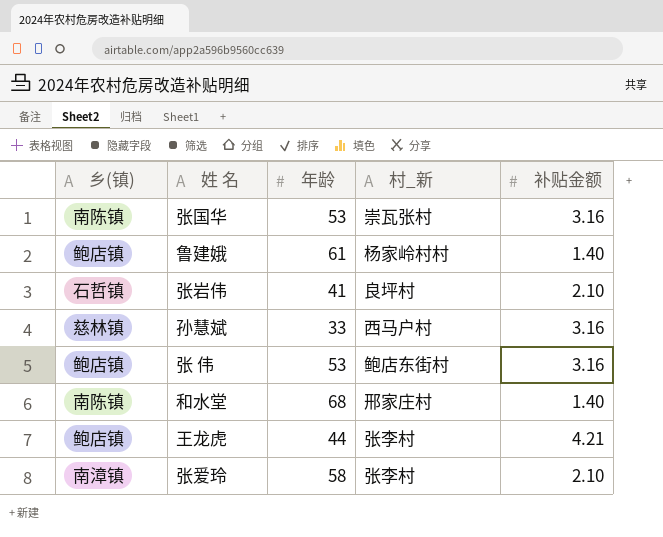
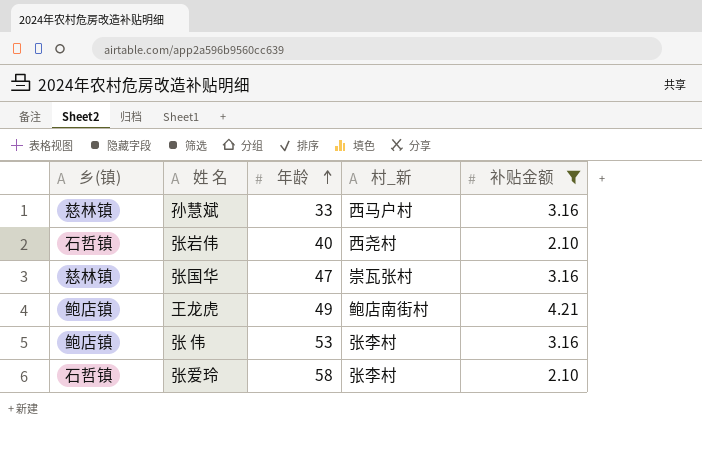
filter: none -> 补贴金额 != 1.40
row order: none -> 年龄 ascending
张岩伟 | 年龄: 41 -> 40
张岩伟 | 村_新: 良坪村 -> 西尧村
张国华 | 乡(镇): 南陈镇 -> 慈林镇
张国华 | 年龄: 53 -> 47
王龙虎 | 年龄: 44 -> 49
王龙虎 | 村_新: 张李村 -> 鲍店南街村
张 伟 | 村_新: 鲍店东街村 -> 张李村
张爱玲 | 乡(镇): 南漳镇 -> 石哲镇

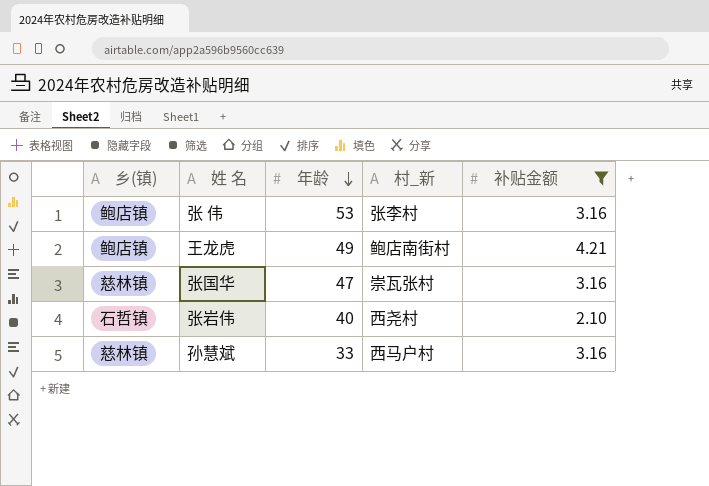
row order: 年龄 ascending -> 年龄 descending
row 张爱玲: 石哲镇 | 58 | 张李村 | 2.10 -> none

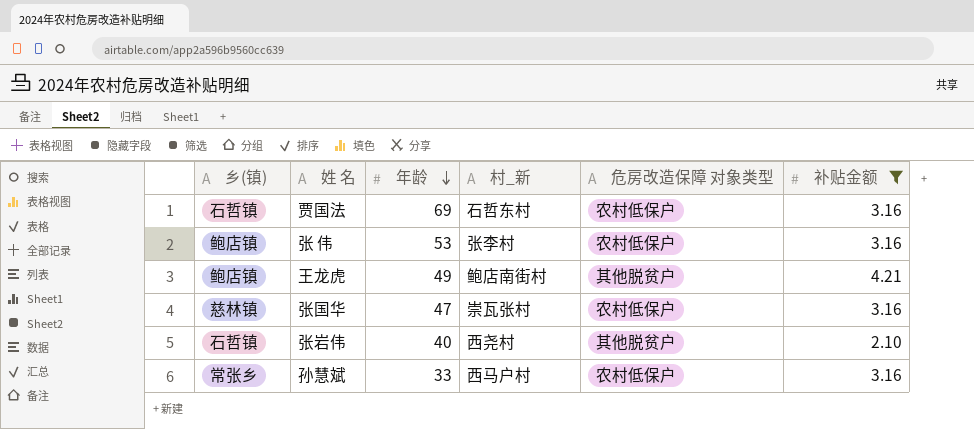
column 危房改造保障 对象类型 | position: none -> 5
row 贾国法: none -> 石哲镇 | 69 | 石哲东村 | 农村低保户 | 3.16
孙慧斌 | 乡(镇): 慈林镇 -> 常张乡

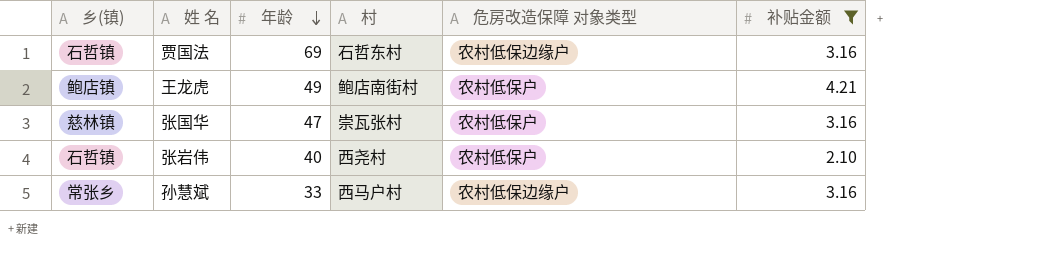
column name: 村_新 -> 村
row 张 伟: 鲍店镇 | 53 | 张李村 | 农村低保户 | 3.16 -> none
贾国法 | 危房改造保障 对象类型: 农村低保户 -> 农村低保边缘户
王龙虎 | 危房改造保障 对象类型: 其他脱贫户 -> 农村低保户
张岩伟 | 危房改造保障 对象类型: 其他脱贫户 -> 农村低保户
孙慧斌 | 危房改造保障 对象类型: 农村低保户 -> 农村低保边缘户

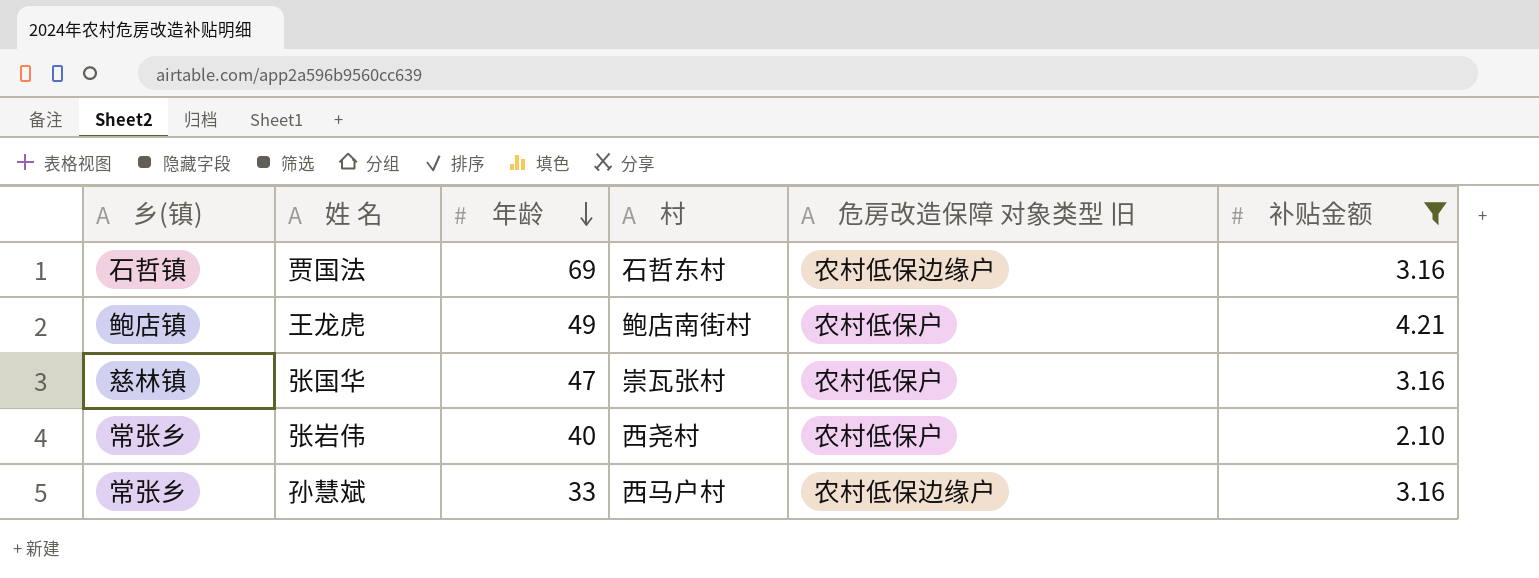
column name: 危房改造保障 对象类型 -> 危房改造保障 对象类型 旧
张岩伟 | 乡(镇): 石哲镇 -> 常张乡

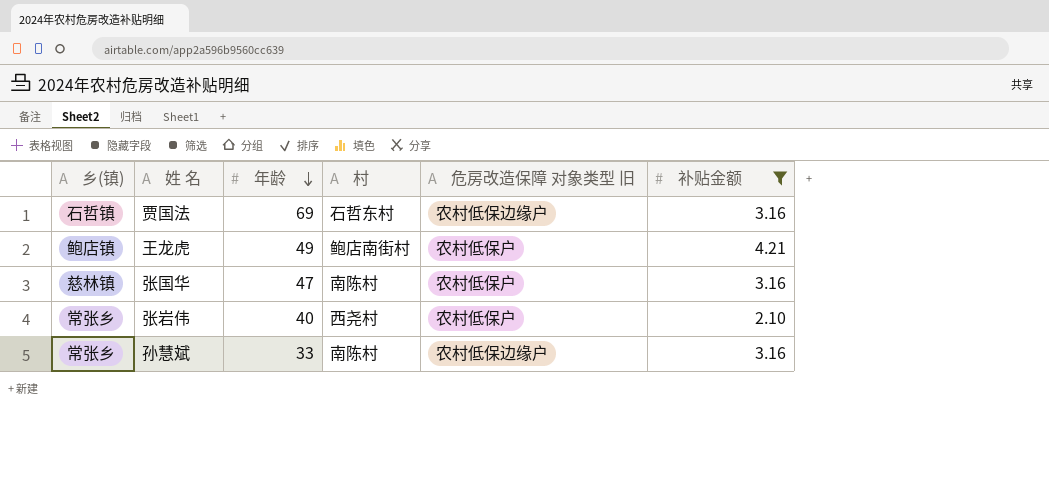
张国华 | 村: 崇瓦张村 -> 南陈村
孙慧斌 | 村: 西马户村 -> 南陈村

